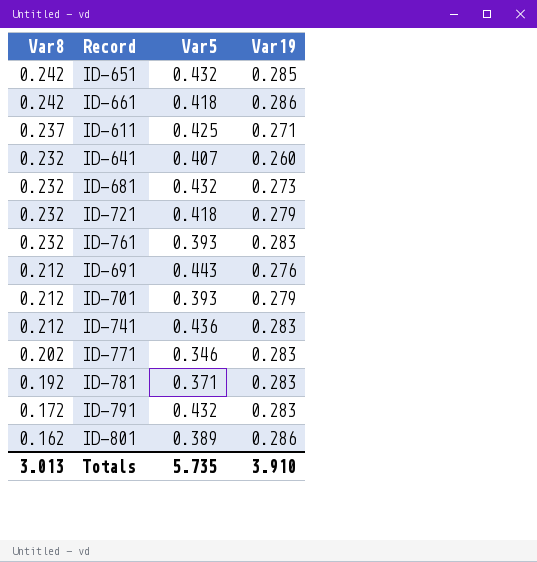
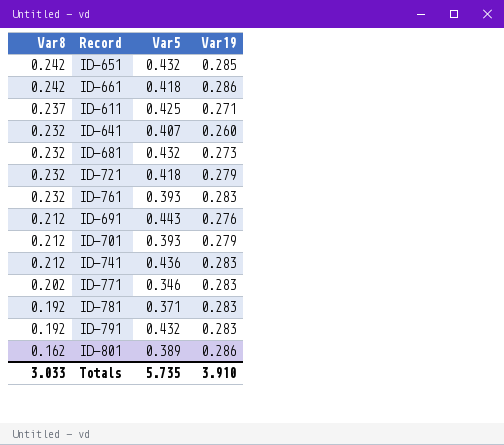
ID-791 | Var8: 0.172 -> 0.192
Totals | Var8: 3.013 -> 3.033

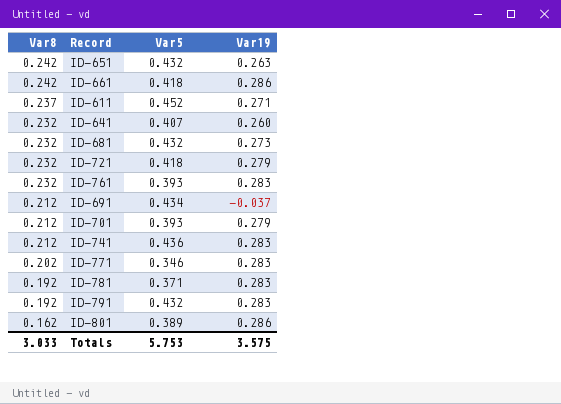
ID-651 | Var19: 0.285 -> 0.263
ID-611 | Var5: 0.425 -> 0.452
ID-691 | Var5: 0.443 -> 0.434
ID-691 | Var19: 0.276 -> -0.037
Totals | Var5: 5.735 -> 5.753
Totals | Var19: 3.910 -> 3.575

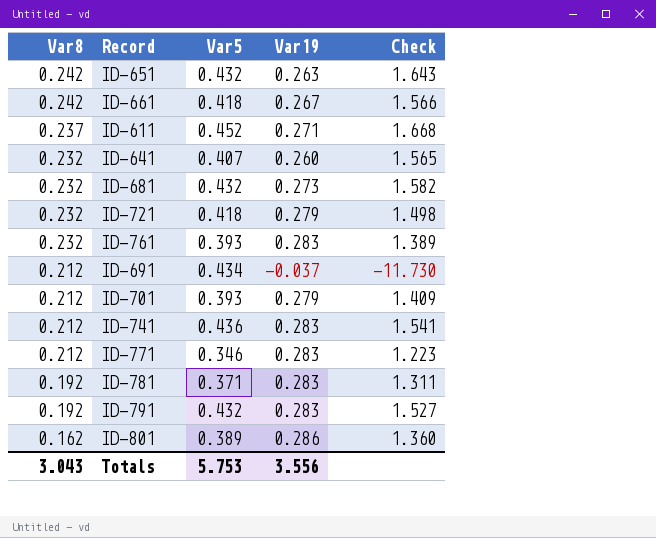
column Check | formula: none -> [Var5] / [Var19]
ID-661 | Var19: 0.286 -> 0.267
ID-771 | Var8: 0.202 -> 0.212
Totals | Var8: 3.033 -> 3.043
Totals | Var19: 3.575 -> 3.556

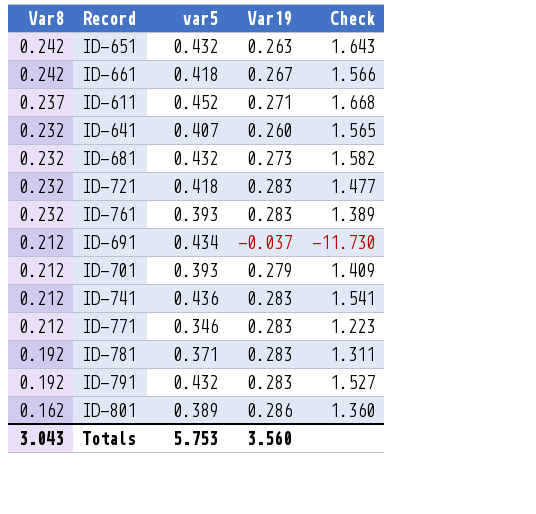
column name: Var5 -> var5
ID-721 | Var19: 0.279 -> 0.283
ID-721 | Check: 1.498 -> 1.477
Totals | Var19: 3.556 -> 3.560

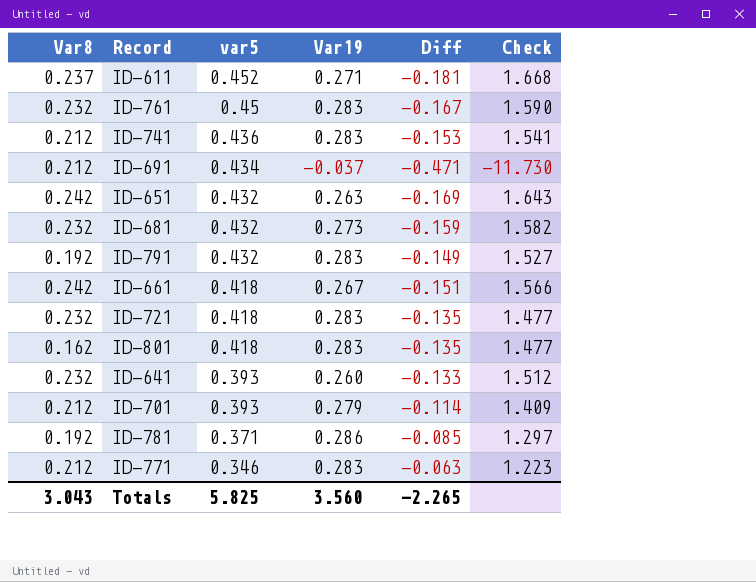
row order: Var8 descending -> var5 descending
column Diff | formula: none -> [Var19] - [var5]
ID-761 | var5: 0.393 -> 0.45
ID-761 | Check: 1.389 -> 1.590
ID-801 | var5: 0.389 -> 0.418
ID-801 | Var19: 0.286 -> 0.283
ID-801 | Check: 1.360 -> 1.477
ID-641 | var5: 0.407 -> 0.393
ID-641 | Check: 1.565 -> 1.512
ID-781 | Var19: 0.283 -> 0.286
ID-781 | Check: 1.311 -> 1.297
Totals | var5: 5.753 -> 5.825

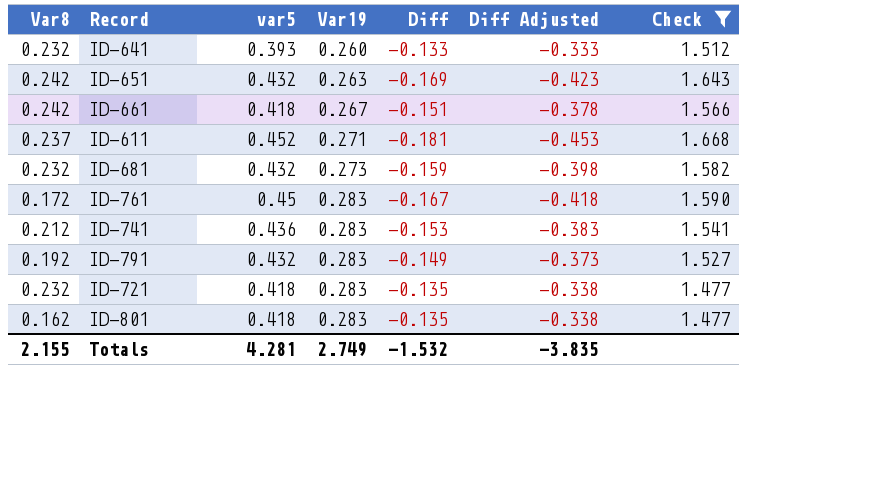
filter: none -> Check >= 1.477
row order: var5 descending -> Var19 ascending
column Diff Adjusted | formula: none -> [Diff] * 2.5
ID-761 | Var8: 0.232 -> 0.172
Totals | Var8: 3.043 -> 2.155
Totals | var5: 5.825 -> 4.281
Totals | Var19: 3.560 -> 2.749
Totals | Diff: -2.265 -> -1.532

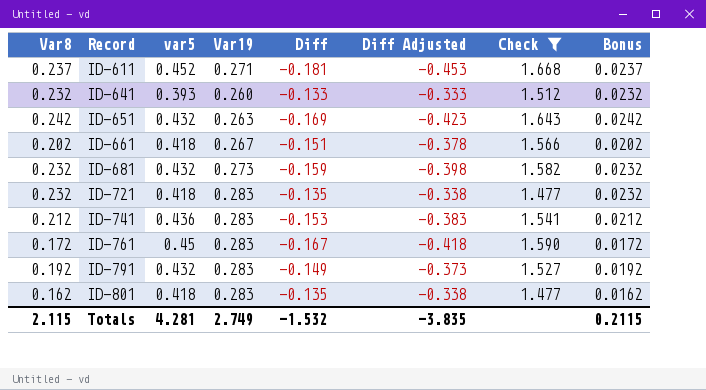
row order: Var19 ascending -> Record ascending
column Bonus | formula: none -> [Var8] * 0.1
ID-661 | Var8: 0.242 -> 0.202
Totals | Var8: 2.155 -> 2.115

